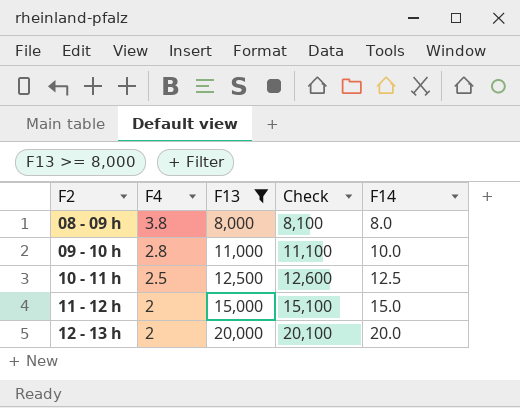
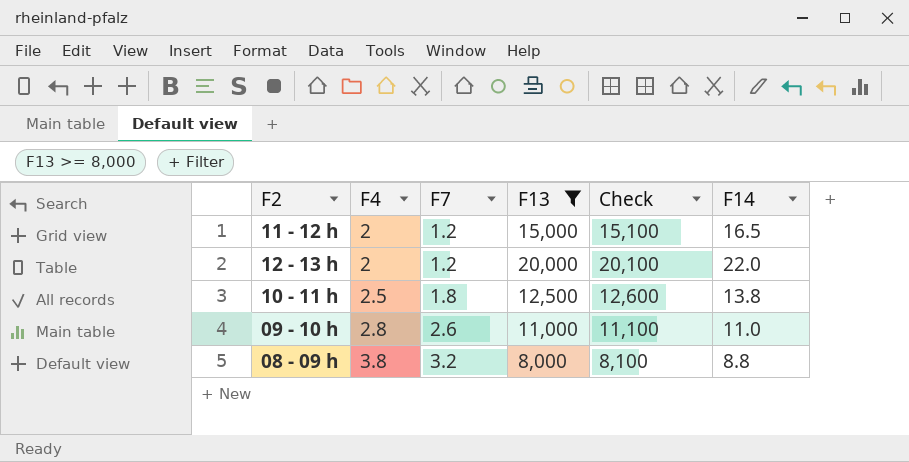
row order: F2 ascending -> F4 ascending
column F7 | position: none -> 3
11 - 12 h | F14: 15.0 -> 16.5
12 - 13 h | F14: 20.0 -> 22.0
10 - 11 h | F14: 12.5 -> 13.8
09 - 10 h | F14: 10.0 -> 11.0
08 - 09 h | F14: 8.0 -> 8.8

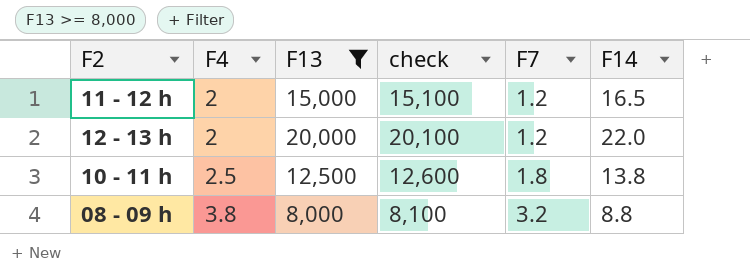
column name: Check -> check
column F7 | position: 3 -> 5
row 09 - 10 h: 2.8 | 2.6 | 11,000 | 11,100 | 11.0 -> none

